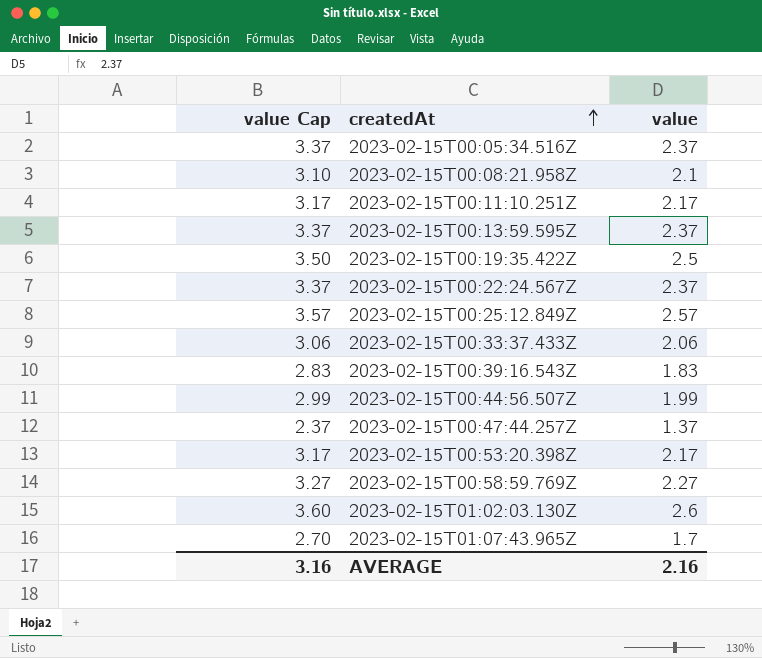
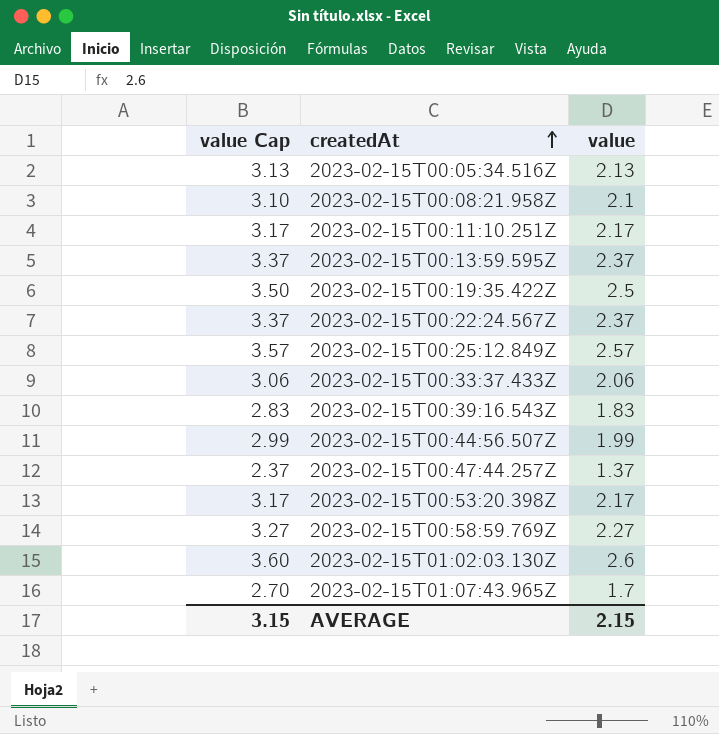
2023-02-15T00:05:34.516Z | value Cap: 3.37 -> 3.13
2023-02-15T00:05:34.516Z | value: 2.37 -> 2.13
AVERAGE | value Cap: 3.16 -> 3.15
AVERAGE | value: 2.16 -> 2.15

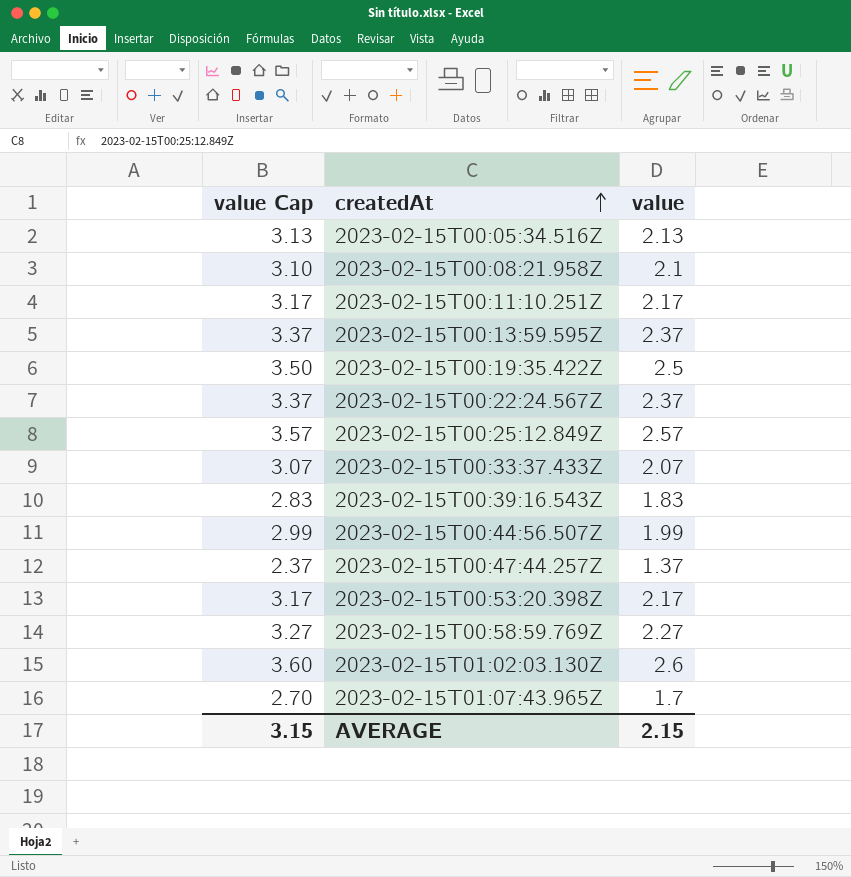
2023-02-15T00:33:37.433Z | value Cap: 3.06 -> 3.07
2023-02-15T00:33:37.433Z | value: 2.06 -> 2.07

